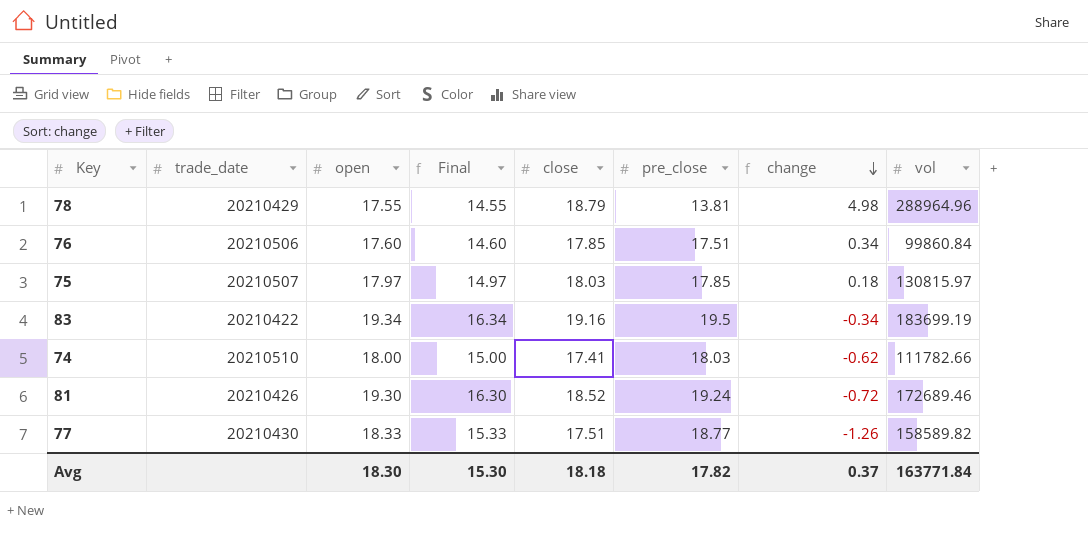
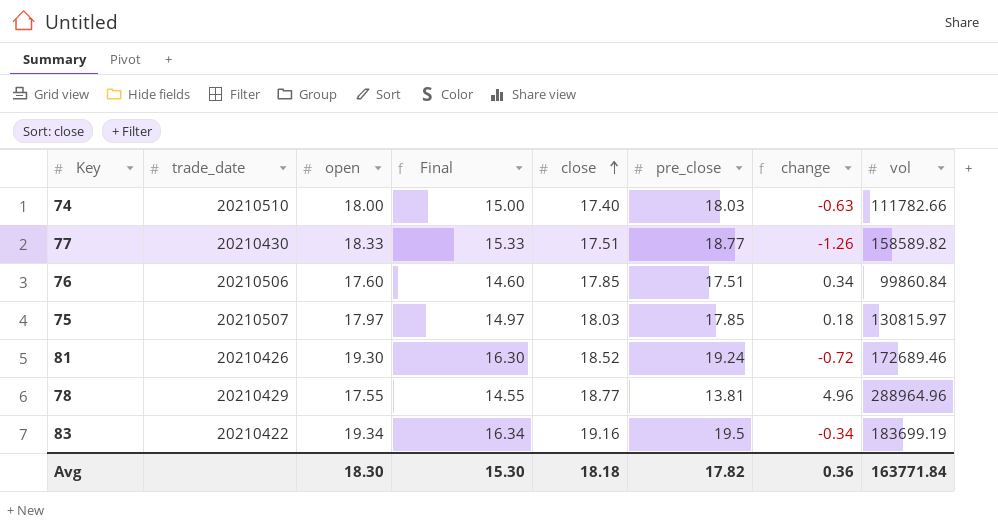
row order: change descending -> close ascending
74 | close: 17.41 -> 17.40
74 | change: -0.62 -> -0.63
78 | close: 18.79 -> 18.77
78 | change: 4.98 -> 4.96
Avg | change: 0.37 -> 0.36

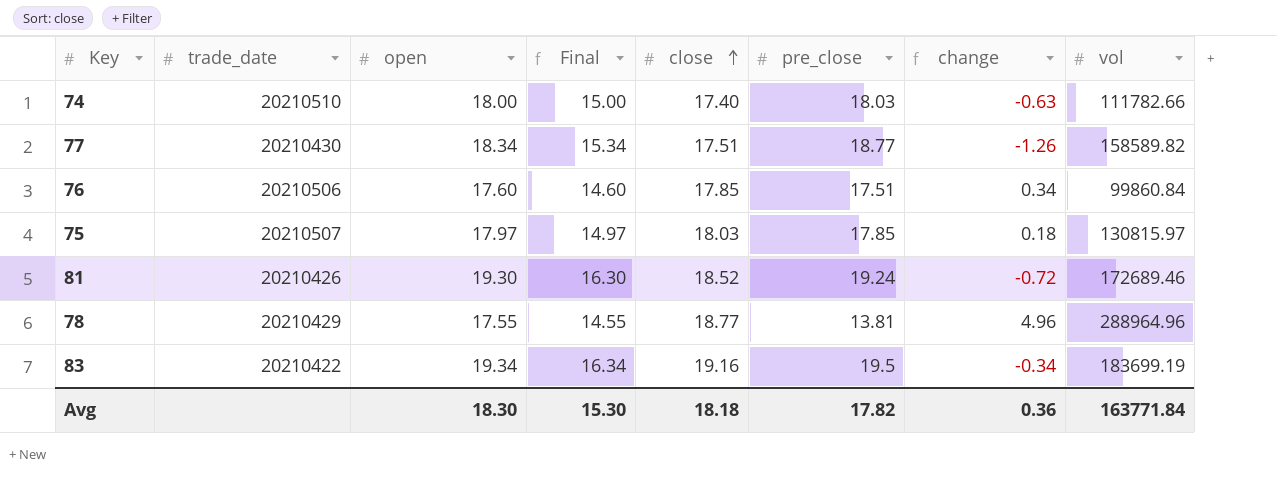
77 | open: 18.33 -> 18.34
77 | Final: 15.33 -> 15.34

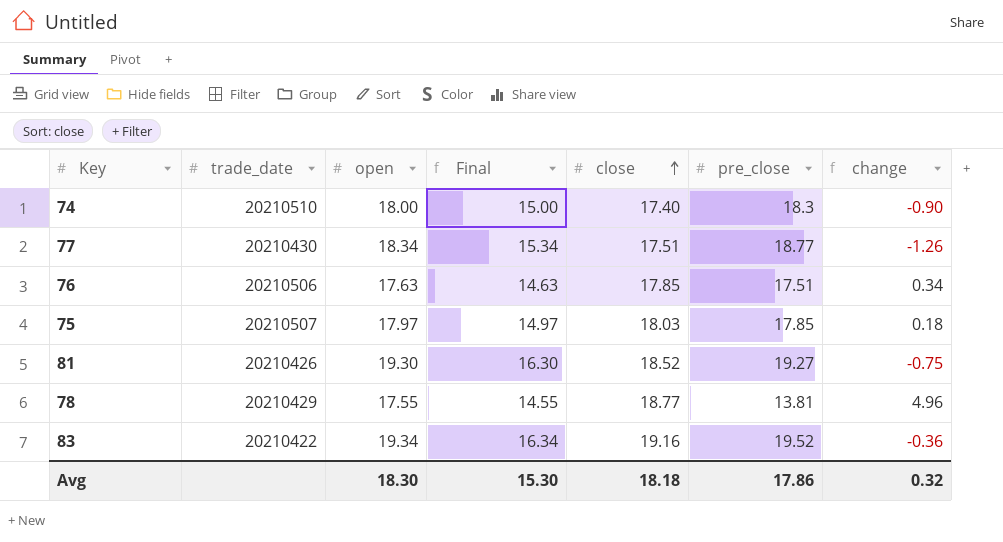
column vol | position: 8 -> none
74 | pre_close: 18.03 -> 18.3
74 | change: -0.63 -> -0.90
76 | open: 17.60 -> 17.63
76 | Final: 14.60 -> 14.63
81 | pre_close: 19.24 -> 19.27
81 | change: -0.72 -> -0.75
83 | pre_close: 19.5 -> 19.52
83 | change: -0.34 -> -0.36
Avg | pre_close: 17.82 -> 17.86
Avg | change: 0.36 -> 0.32

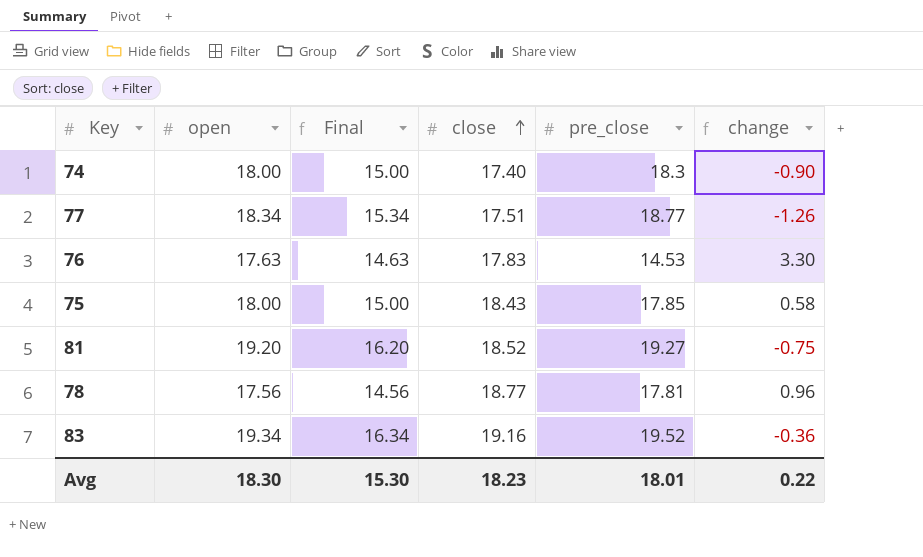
column trade_date | position: 2 -> none
76 | close: 17.85 -> 17.83
76 | pre_close: 17.51 -> 14.53
76 | change: 0.34 -> 3.30
75 | open: 17.97 -> 18.00
75 | Final: 14.97 -> 15.00
75 | close: 18.03 -> 18.43
75 | change: 0.18 -> 0.58
81 | open: 19.30 -> 19.20
81 | Final: 16.30 -> 16.20
78 | open: 17.55 -> 17.56
78 | Final: 14.55 -> 14.56
78 | pre_close: 13.81 -> 17.81
78 | change: 4.96 -> 0.96
Avg | close: 18.18 -> 18.23
Avg | pre_close: 17.86 -> 18.01
Avg | change: 0.32 -> 0.22

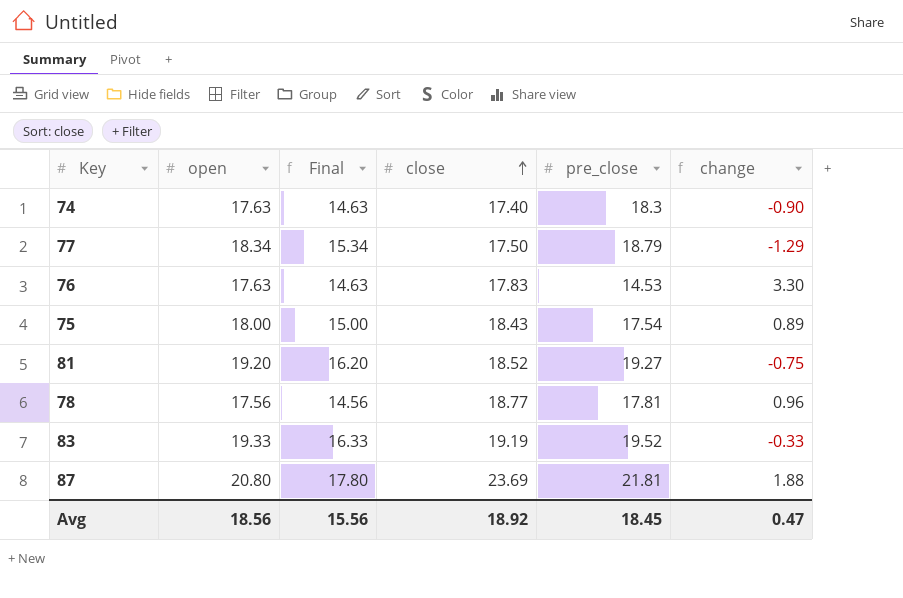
74 | open: 18.00 -> 17.63
74 | Final: 15.00 -> 14.63
77 | close: 17.51 -> 17.50
77 | pre_close: 18.77 -> 18.79
77 | change: -1.26 -> -1.29
75 | pre_close: 17.85 -> 17.54
75 | change: 0.58 -> 0.89
83 | open: 19.34 -> 19.33
83 | Final: 16.34 -> 16.33
83 | close: 19.16 -> 19.19
83 | change: -0.36 -> -0.33
row 87: none -> 20.80 | 17.80 | 23.69 | 21.81 | 1.88
Avg | open: 18.30 -> 18.56
Avg | Final: 15.30 -> 15.56
Avg | close: 18.23 -> 18.92
Avg | pre_close: 18.01 -> 18.45
Avg | change: 0.22 -> 0.47

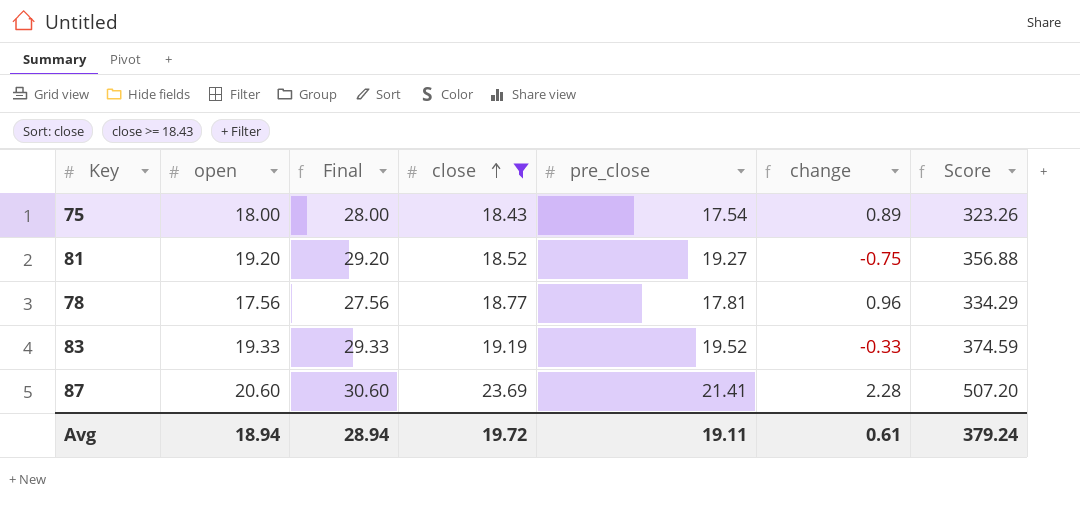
filter: none -> close >= 18.43
column Final | formula: [open] - 3 -> [open] + 10
column Score | formula: none -> [close] * [pre_close]
87 | open: 20.80 -> 20.60
87 | pre_close: 21.81 -> 21.41
87 | change: 1.88 -> 2.28
Avg | open: 18.56 -> 18.94
Avg | Final: 15.56 -> 28.94
Avg | close: 18.92 -> 19.72
Avg | pre_close: 18.45 -> 19.11
Avg | change: 0.47 -> 0.61

